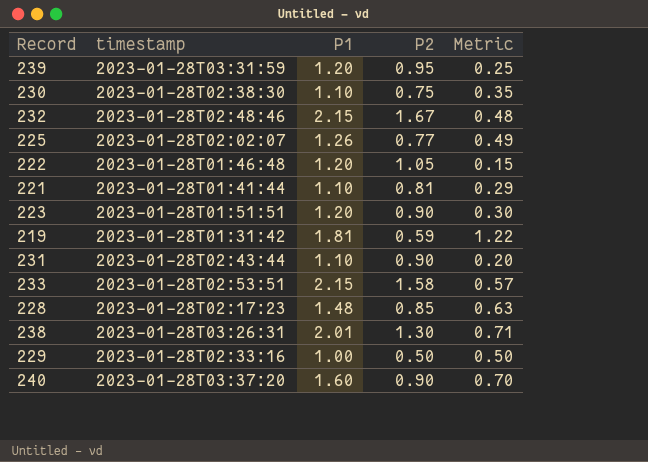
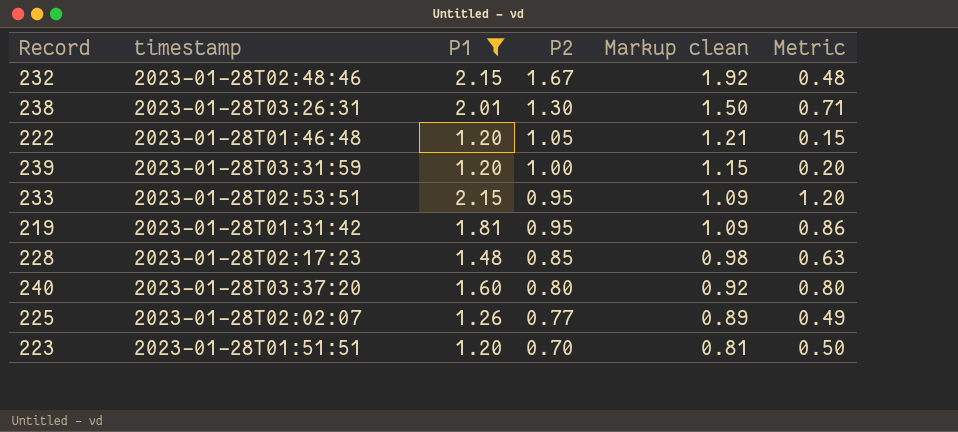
filter: none -> P1 >= 1.20
row order: none -> P2 descending
column Markup clean | formula: none -> [P2] * 1.15
239 | P2: 0.95 -> 1.00
239 | Metric: 0.25 -> 0.20
233 | P2: 1.58 -> 0.95
233 | Metric: 0.57 -> 1.20
219 | P2: 0.59 -> 0.95
219 | Metric: 1.22 -> 0.86
240 | P2: 0.90 -> 0.80
240 | Metric: 0.70 -> 0.80
223 | P2: 0.90 -> 0.70
223 | Metric: 0.30 -> 0.50

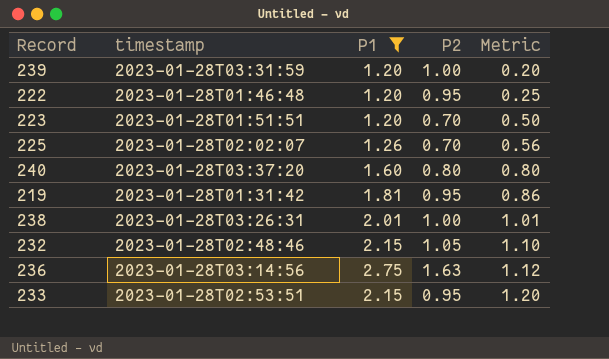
row order: P2 descending -> Metric ascending
column Markup clean | formula: [P2] * 1.15 -> none
row 228: 2023-01-28T02:17:23 | 1.48 | 0.85 | 0.98 | 0.63 -> none
222 | P2: 1.05 -> 0.95
222 | Metric: 0.15 -> 0.25
225 | P2: 0.77 -> 0.70
225 | Metric: 0.49 -> 0.56
238 | P2: 1.30 -> 1.00
238 | Metric: 0.71 -> 1.01
232 | P2: 1.67 -> 1.05
232 | Metric: 0.48 -> 1.10
row 236: none -> 2023-01-28T03:14:56 | 2.75 | 1.63 | 1.12

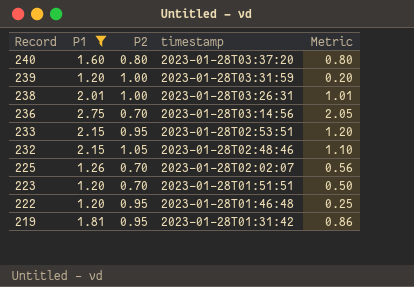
row order: Metric ascending -> Record descending
column timestamp | position: 2 -> 4
236 | P2: 1.63 -> 0.70
236 | Metric: 1.12 -> 2.05

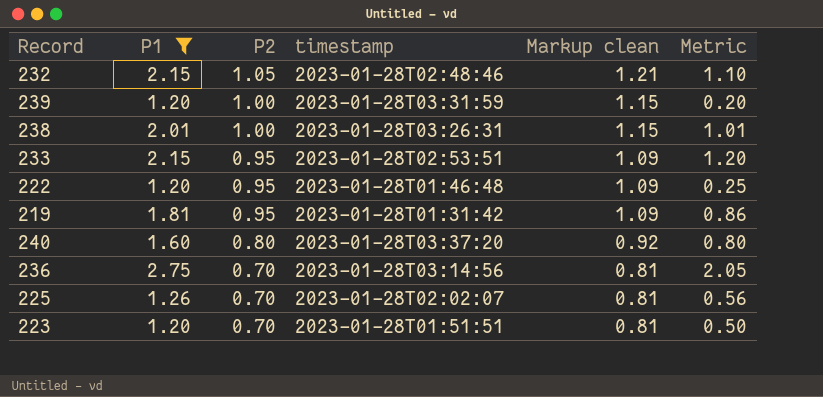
row order: Record descending -> P2 descending
column Markup clean | formula: none -> [P2] * 1.15

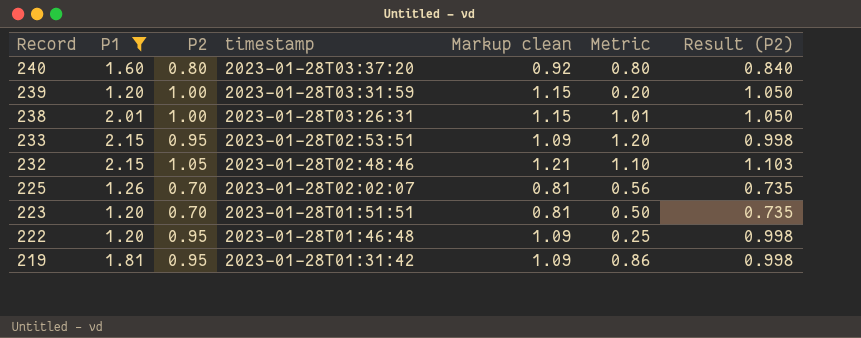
row order: P2 descending -> Record descending
column Result (P2) | formula: none -> [P2] * 1.05
row 236: 2.75 | 0.70 | 2023-01-28T03:14:56 | 0.81 | 2.05 -> none

